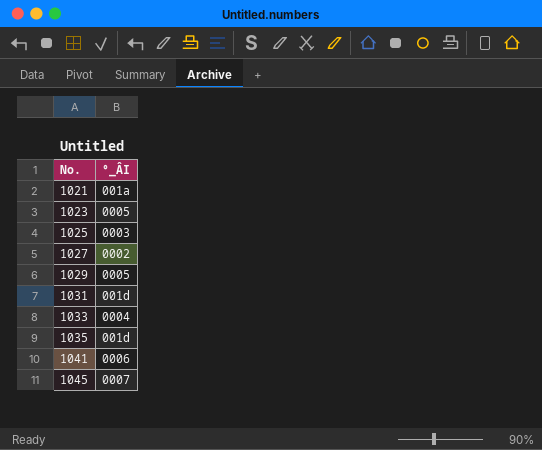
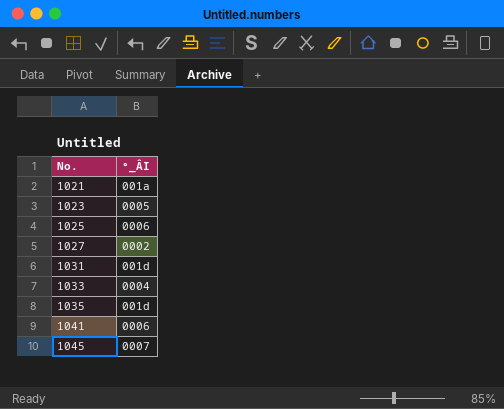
row 1029: 0005 -> none
1025 | °_ÂI: 0003 -> 0006

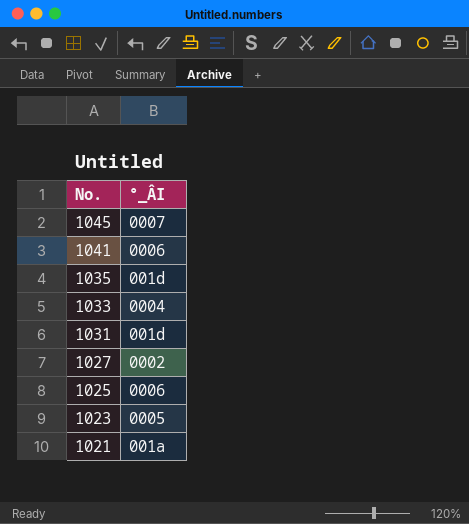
row order: No. ascending -> No. descending

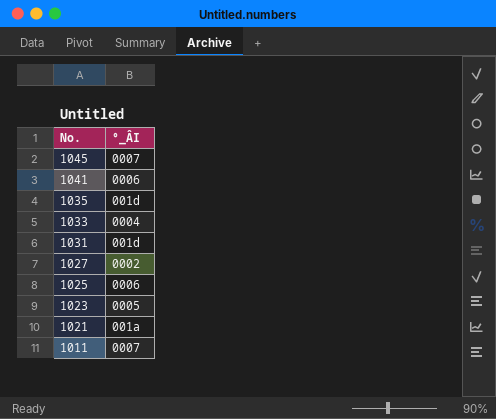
row 1011: none -> 0007

